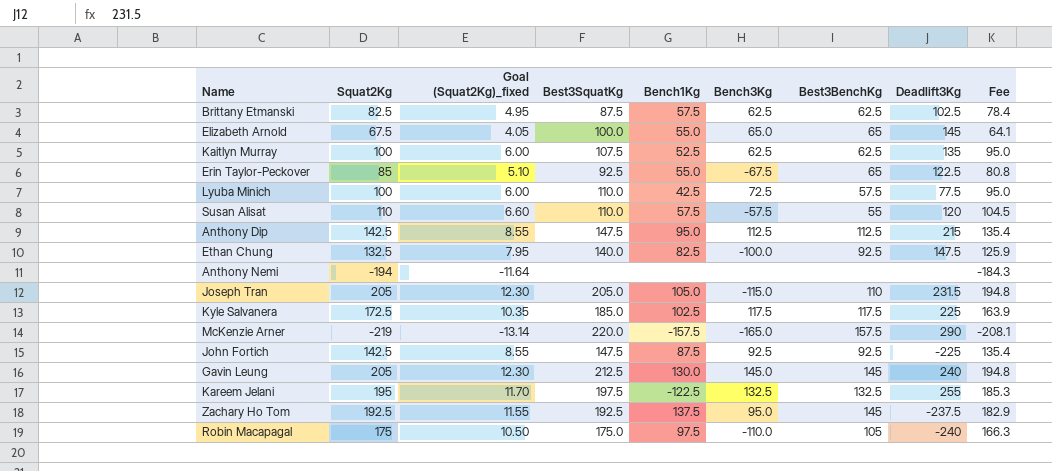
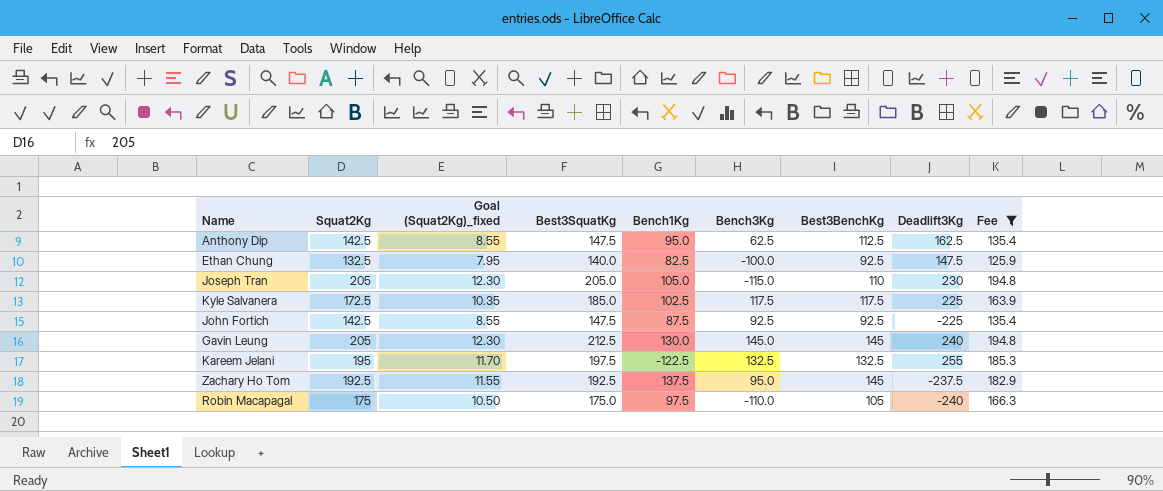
filter: none -> Fee >= 125.9
Anthony Dip | Bench3Kg: 112.5 -> 62.5
Anthony Dip | Deadlift3Kg: 215 -> 162.5
Joseph Tran | Deadlift3Kg: 231.5 -> 230

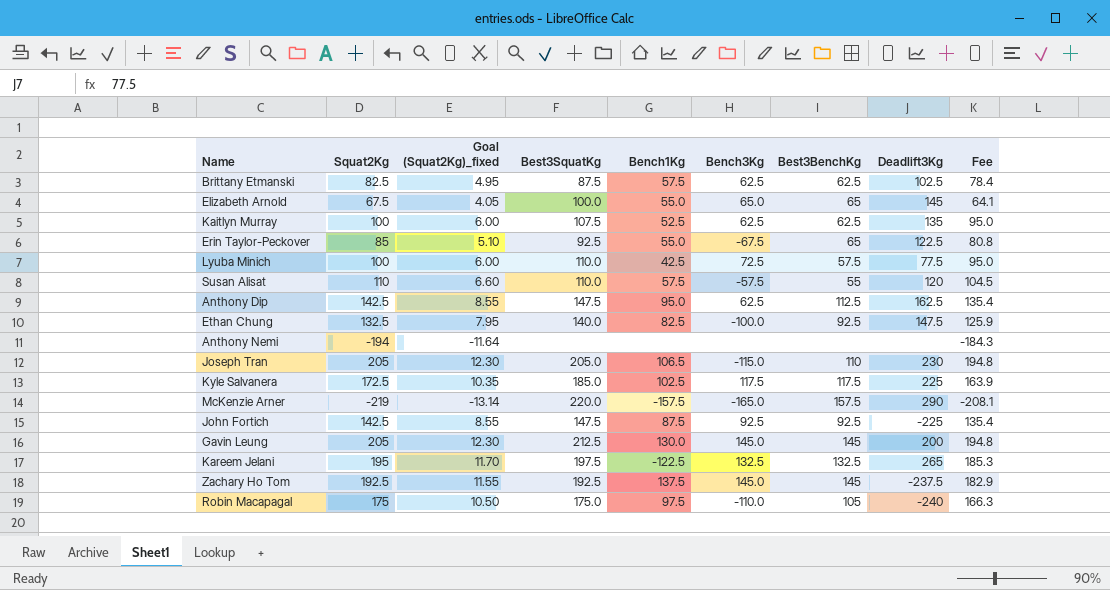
filter: Fee >= 125.9 -> none
Joseph Tran | Bench1Kg: 105.0 -> 106.5
Gavin Leung | Deadlift3Kg: 240 -> 200
Kareem Jelani | Deadlift3Kg: 255 -> 265
Zachary Ho Tom | Bench3Kg: 95.0 -> 145.0

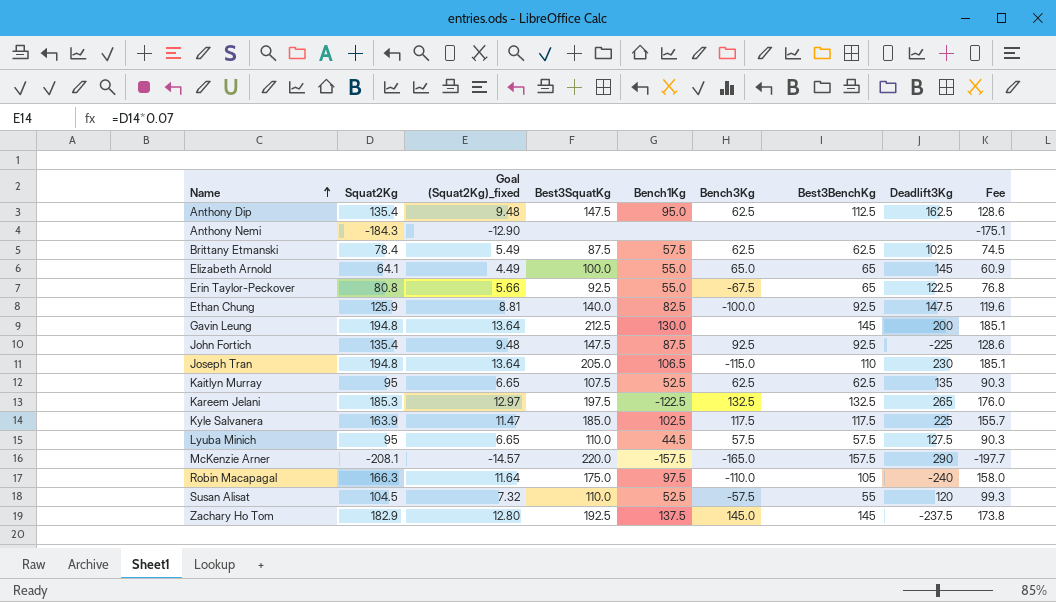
row order: none -> Name ascending
column Goal (Squat2Kg)_fixed | formula: [Squat2Kg] * 0.06 -> [Squat2Kg] * 0.07
Anthony Dip | Squat2Kg: 142.5 -> 135.4
Anthony Dip | Fee: 135.4 -> 128.6
Anthony Nemi | Squat2Kg: -194 -> -184.3
Anthony Nemi | Fee: -184.3 -> -175.1
Brittany Etmanski | Squat2Kg: 82.5 -> 78.4
Brittany Etmanski | Fee: 78.4 -> 74.5
Elizabeth Arnold | Squat2Kg: 67.5 -> 64.1
Elizabeth Arnold | Fee: 64.1 -> 60.9
Erin Taylor-Peckover | Squat2Kg: 85 -> 80.8
Erin Taylor-Peckover | Fee: 80.8 -> 76.8
Ethan Chung | Squat2Kg: 132.5 -> 125.9
Ethan Chung | Fee: 125.9 -> 119.6
Gavin Leung | Squat2Kg: 205 -> 194.8
Gavin Leung | Bench3Kg: 145.0 -> none
Gavin Leung | Fee: 194.8 -> 185.1
John Fortich | Squat2Kg: 142.5 -> 135.4
John Fortich | Fee: 135.4 -> 128.6
Joseph Tran | Squat2Kg: 205 -> 194.8
Joseph Tran | Fee: 194.8 -> 185.1
Kaitlyn Murray | Squat2Kg: 100 -> 95
Kaitlyn Murray | Fee: 95.0 -> 90.3
Kareem Jelani | Squat2Kg: 195 -> 185.3
Kareem Jelani | Fee: 185.3 -> 176.0
Kyle Salvanera | Squat2Kg: 172.5 -> 163.9
Kyle Salvanera | Fee: 163.9 -> 155.7
Lyuba Minich | Squat2Kg: 100 -> 95
Lyuba Minich | Bench1Kg: 42.5 -> 44.5
Lyuba Minich | Bench3Kg: 72.5 -> 57.5
Lyuba Minich | Deadlift3Kg: 77.5 -> 127.5
Lyuba Minich | Fee: 95.0 -> 90.3
McKenzie Arner | Squat2Kg: -219 -> -208.1
McKenzie Arner | Fee: -208.1 -> -197.7
Robin Macapagal | Squat2Kg: 175 -> 166.3
Robin Macapagal | Fee: 166.3 -> 158.0
Susan Alisat | Squat2Kg: 110 -> 104.5
Susan Alisat | Bench1Kg: 57.5 -> 52.5
Susan Alisat | Fee: 104.5 -> 99.3
Zachary Ho Tom | Squat2Kg: 192.5 -> 182.9
Zachary Ho Tom | Fee: 182.9 -> 173.8

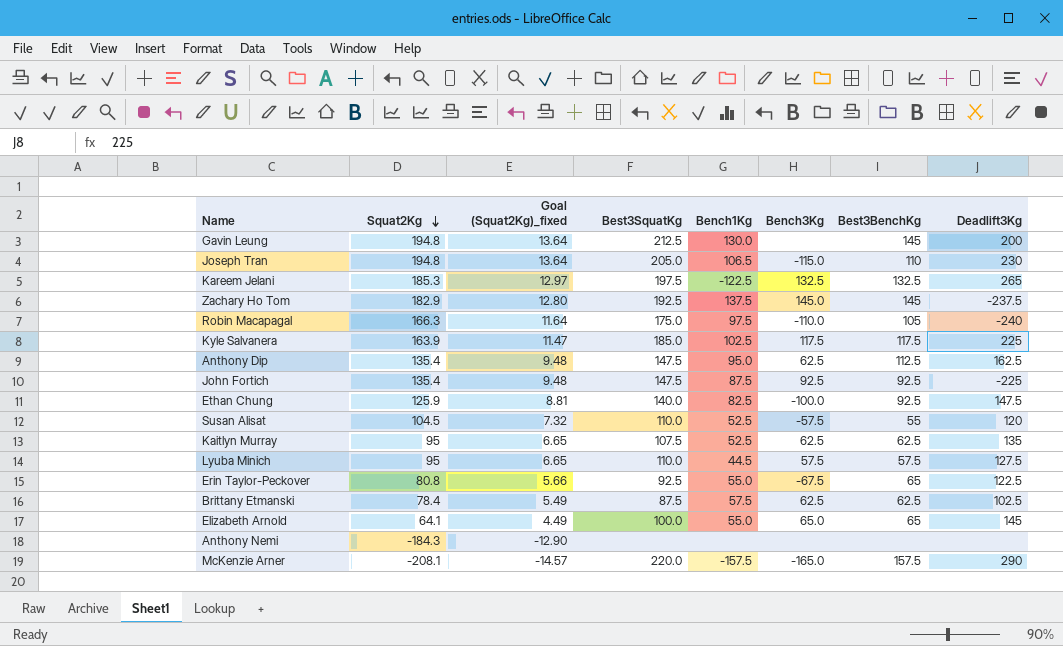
row order: Name ascending -> Squat2Kg descending
column Fee | formula: [Squat2Kg] * 0.95 -> none

